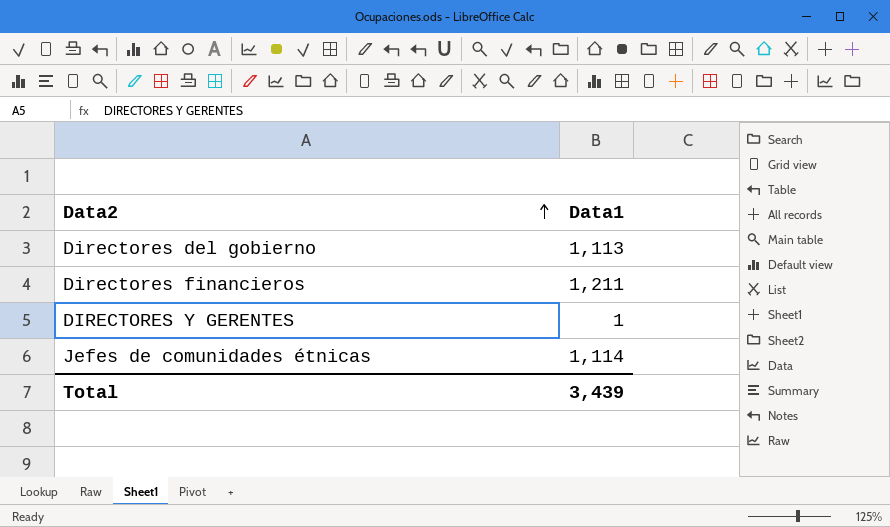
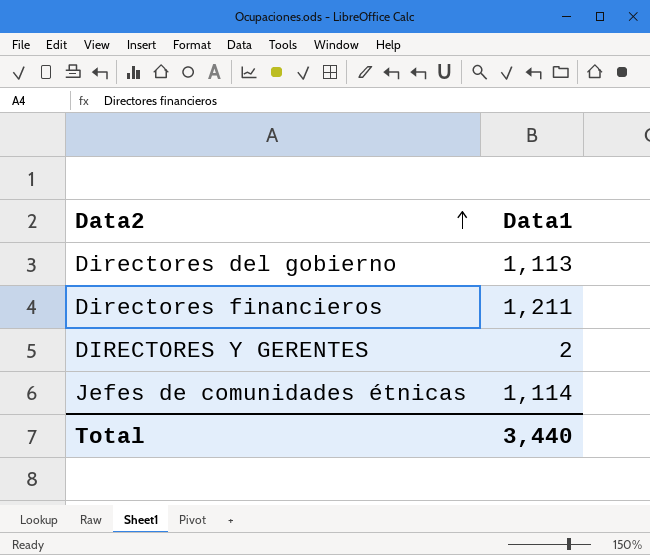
DIRECTORES Y GERENTES | Data1: 1 -> 2
Total | Data1: 3,439 -> 3,440

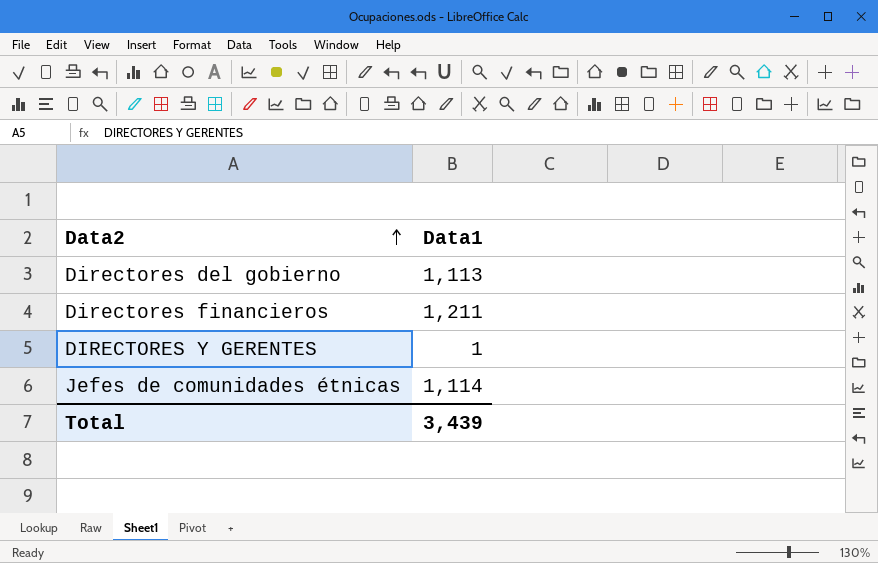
DIRECTORES Y GERENTES | Data1: 2 -> 1
Total | Data1: 3,440 -> 3,439

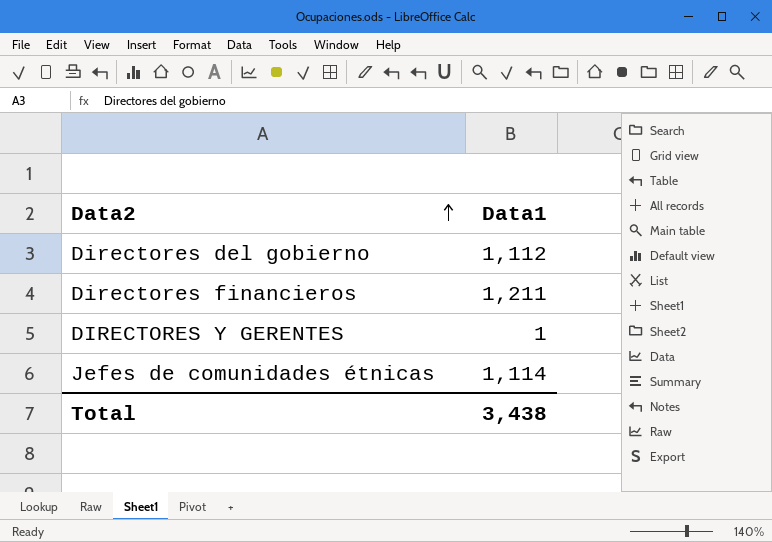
Directores del gobierno | Data1: 1,113 -> 1,112
Total | Data1: 3,439 -> 3,438

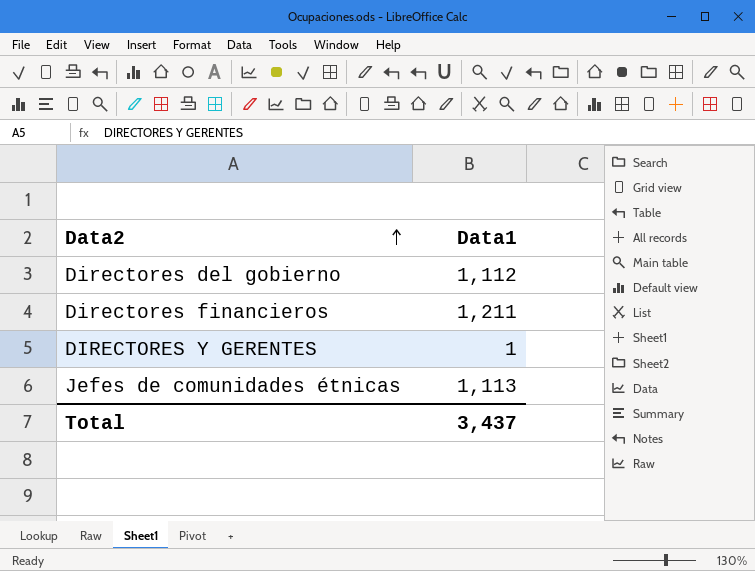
Jefes de comunidades étnicas | Data1: 1,114 -> 1,113
Total | Data1: 3,438 -> 3,437

